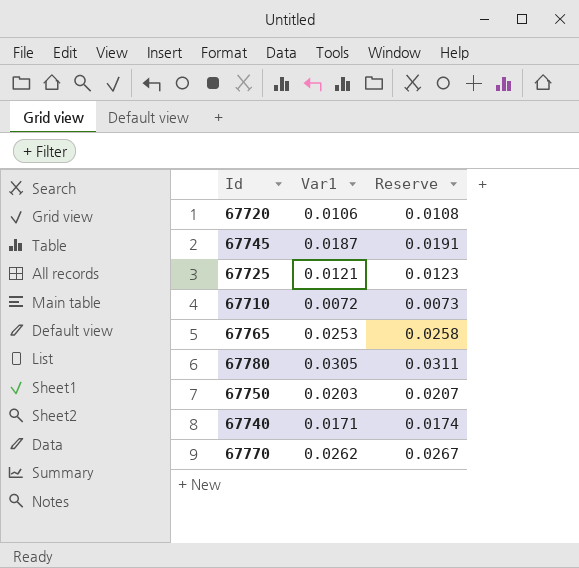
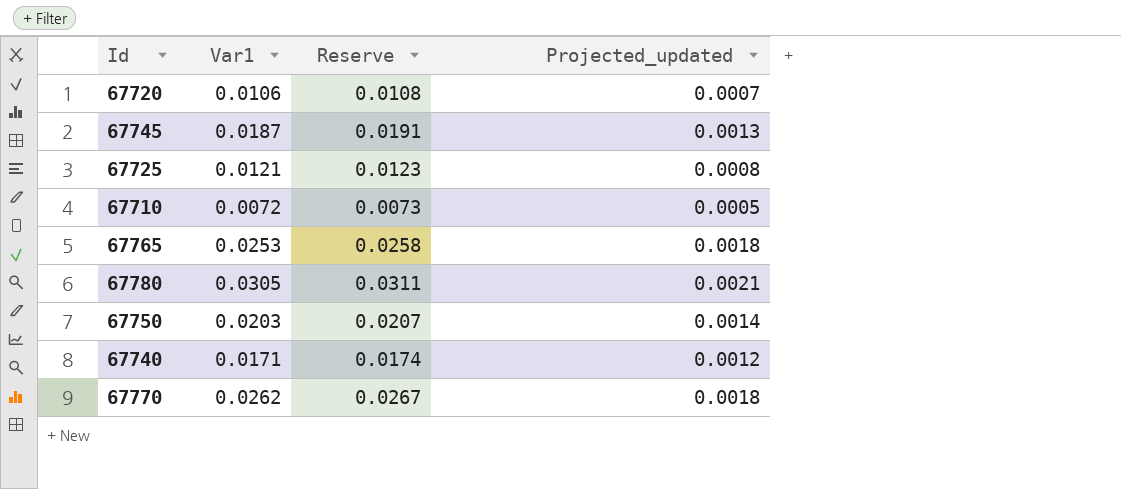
column Projected_updated | formula: none -> [Var1] * 0.07

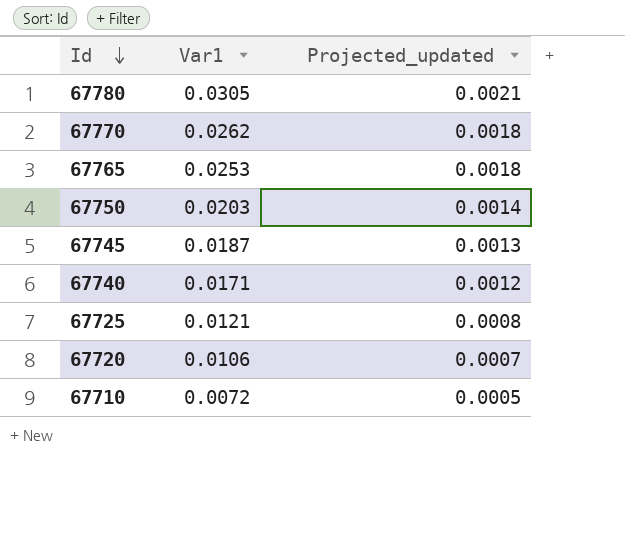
row order: none -> Id descending
column Reserve | formula: [Var1] * 1.02 -> none

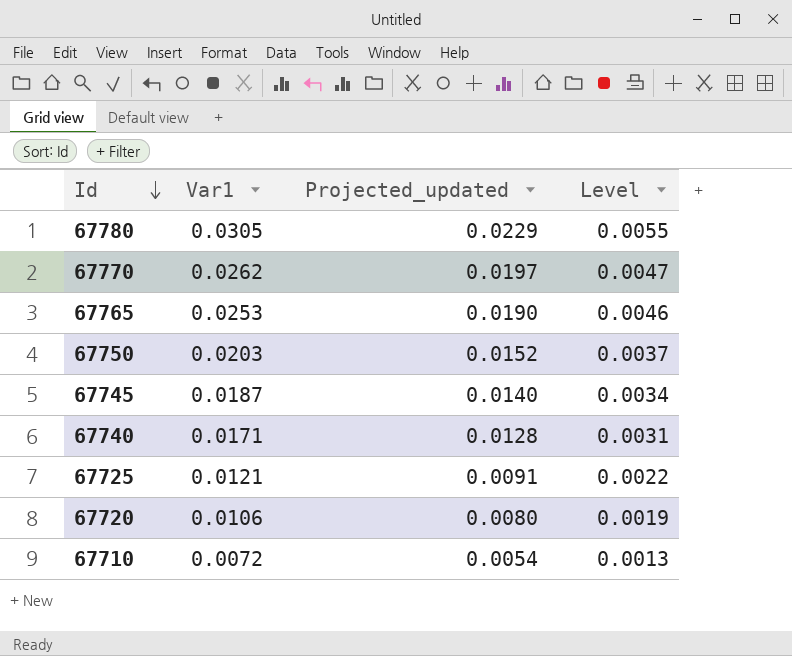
column Projected_updated | formula: [Var1] * 0.07 -> [Var1] * 0.75
column Level | formula: none -> [Var1] * 0.18

